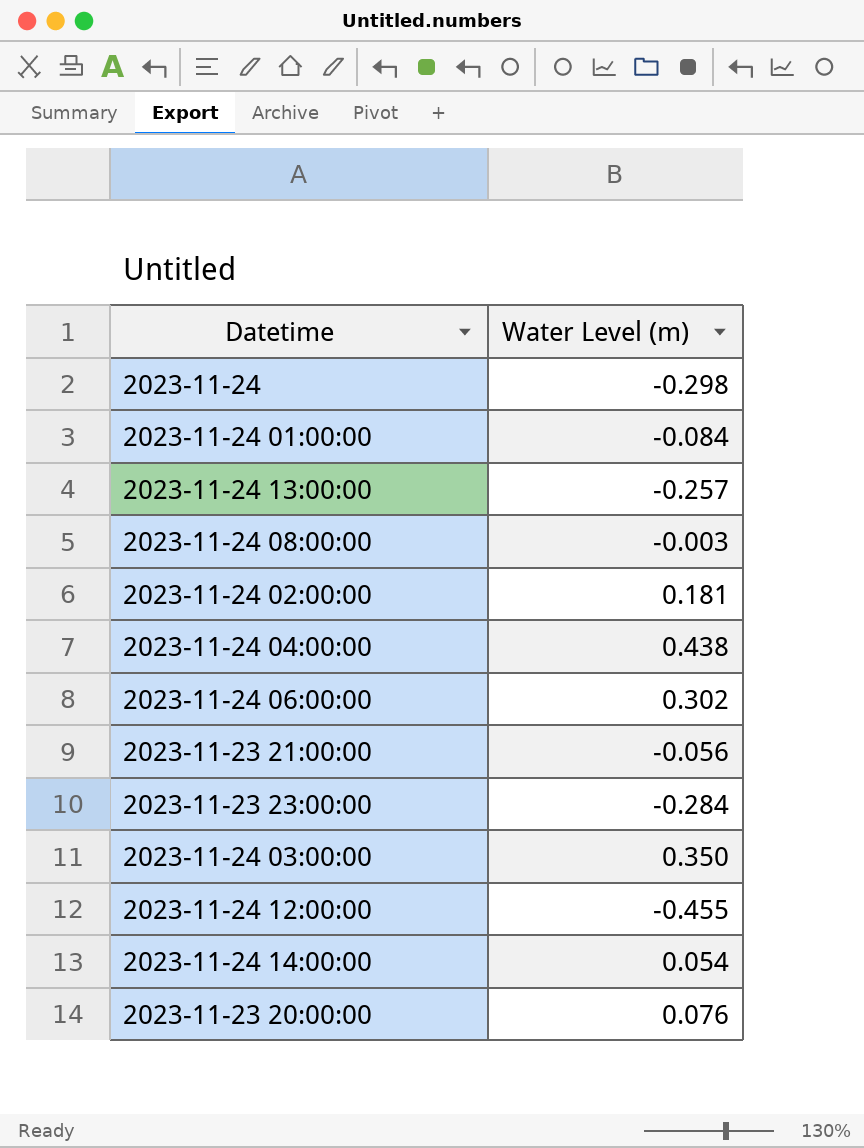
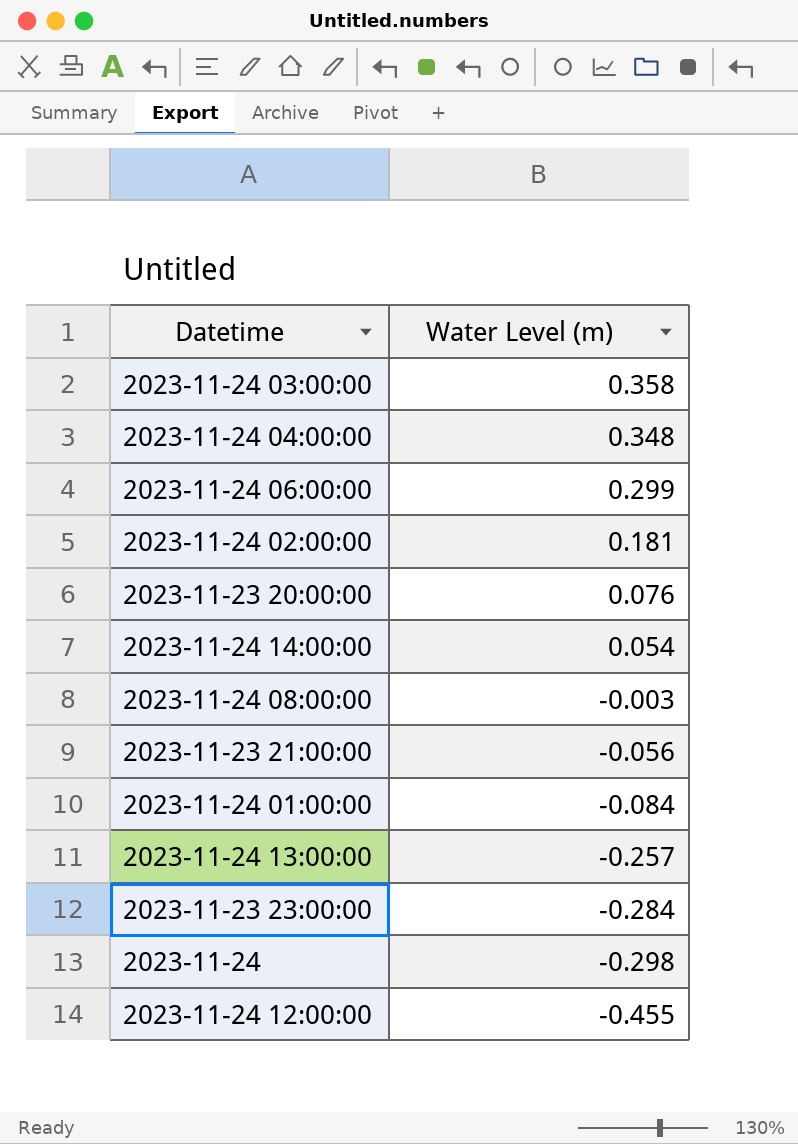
row order: none -> Water Level (m) descending
2023-11-24 03:00:00 | Water Level (m): 0.350 -> 0.358
2023-11-24 04:00:00 | Water Level (m): 0.438 -> 0.348
2023-11-24 06:00:00 | Water Level (m): 0.302 -> 0.299

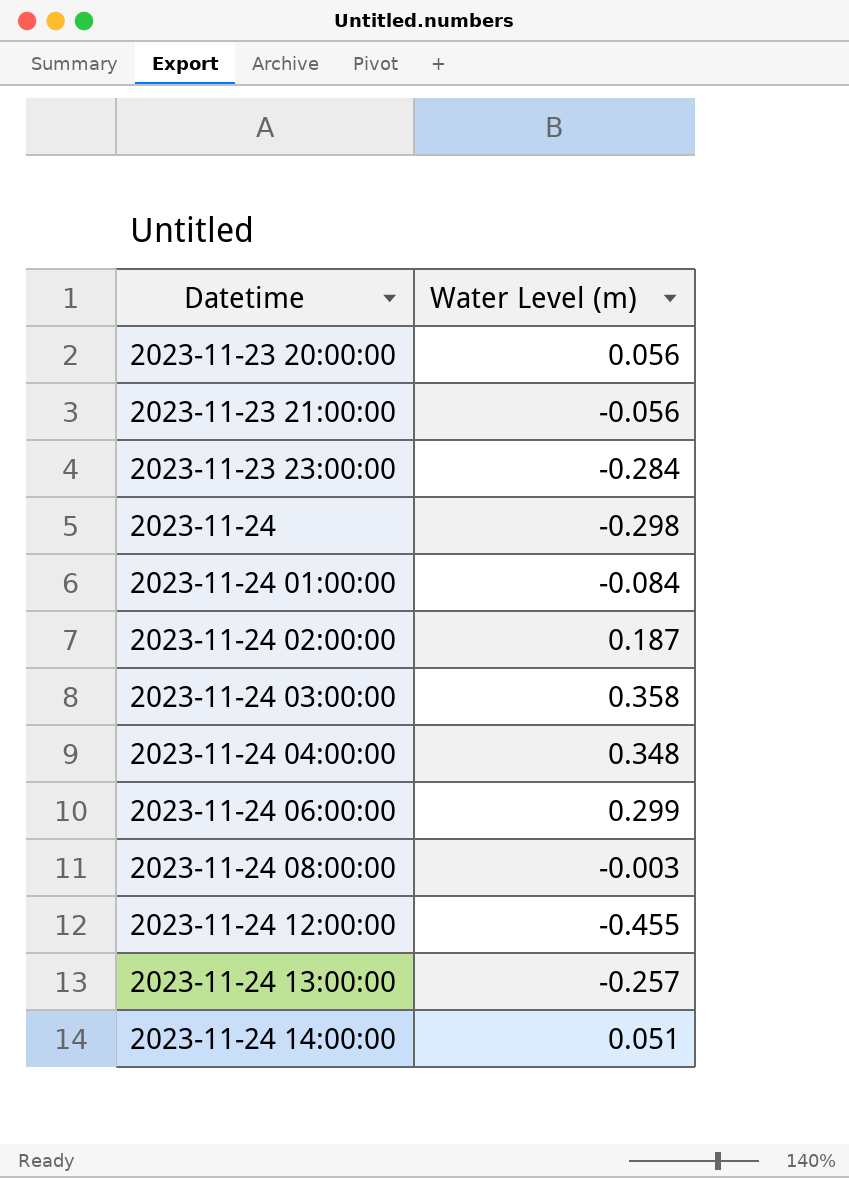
row order: Water Level (m) descending -> Datetime ascending
2023-11-23 20:00:00 | Water Level (m): 0.076 -> 0.056
2023-11-24 02:00:00 | Water Level (m): 0.181 -> 0.187
2023-11-24 14:00:00 | Water Level (m): 0.054 -> 0.051

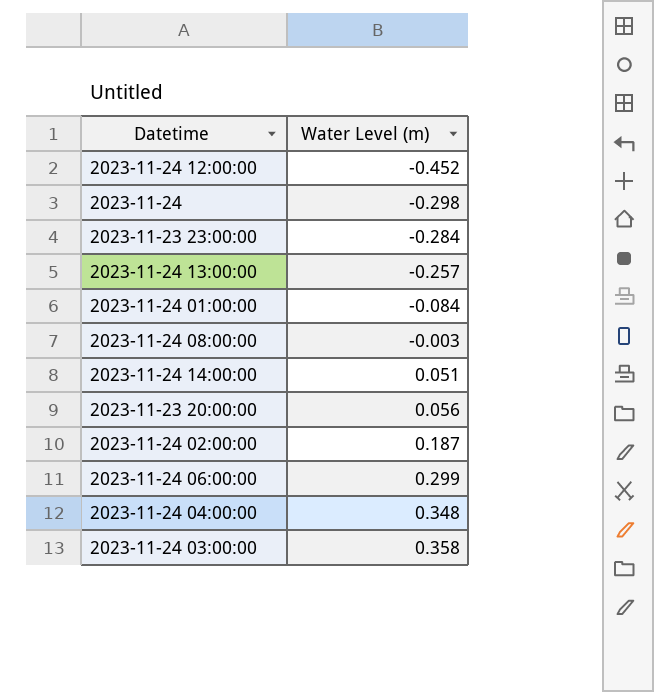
row order: Datetime ascending -> Water Level (m) ascending
row 2023-11-23 21:00:00: -0.056 -> none
2023-11-24 12:00:00 | Water Level (m): -0.455 -> -0.452

